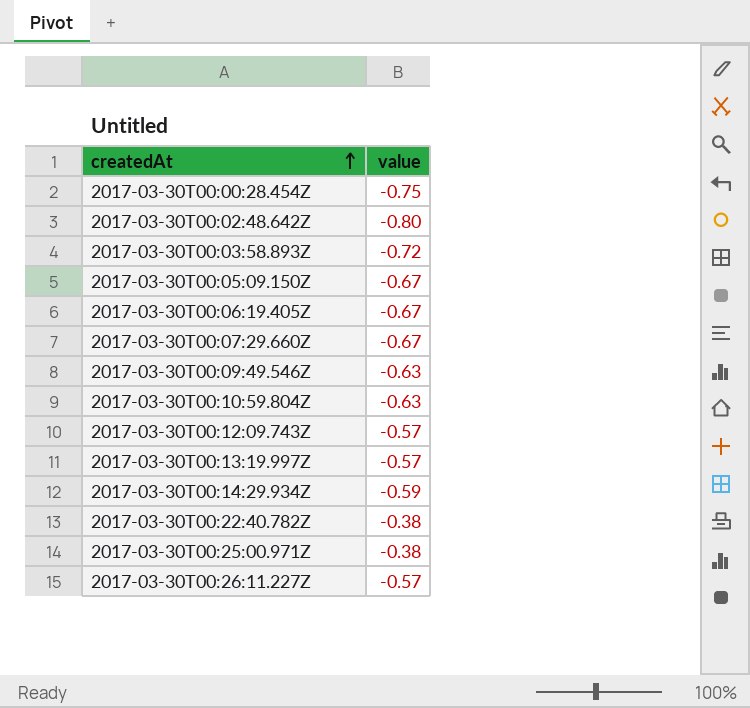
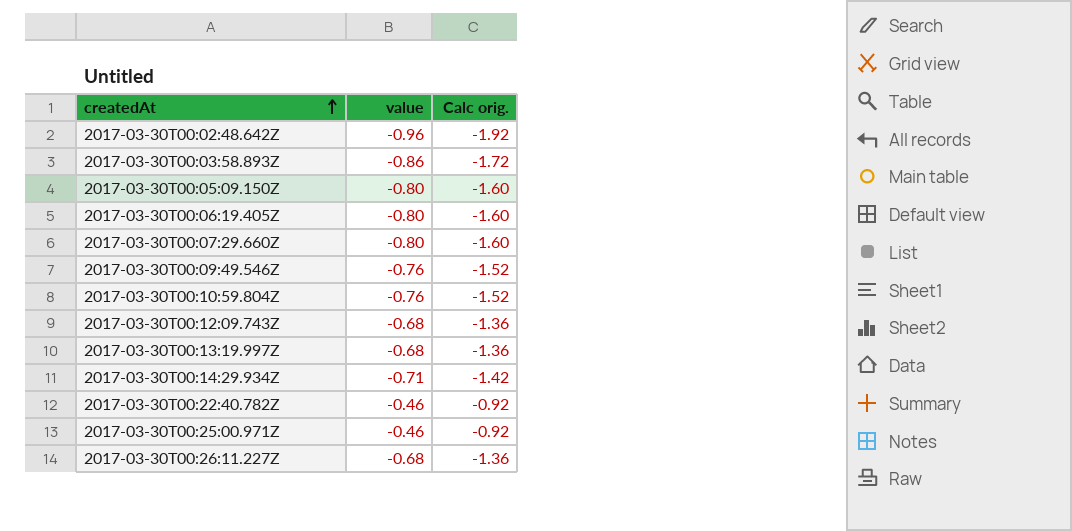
column Calc orig. | formula: none -> [value] * 2
row 2017-03-30T00:00:28.454Z: -0.75 -> none
2017-03-30T00:02:48.642Z | value: -0.80 -> -0.96
2017-03-30T00:03:58.893Z | value: -0.72 -> -0.86
2017-03-30T00:05:09.150Z | value: -0.67 -> -0.80
2017-03-30T00:06:19.405Z | value: -0.67 -> -0.80
2017-03-30T00:07:29.660Z | value: -0.67 -> -0.80
2017-03-30T00:09:49.546Z | value: -0.63 -> -0.76
2017-03-30T00:10:59.804Z | value: -0.63 -> -0.76
2017-03-30T00:12:09.743Z | value: -0.57 -> -0.68
2017-03-30T00:13:19.997Z | value: -0.57 -> -0.68
2017-03-30T00:14:29.934Z | value: -0.59 -> -0.71
2017-03-30T00:22:40.782Z | value: -0.38 -> -0.46
2017-03-30T00:25:00.971Z | value: -0.38 -> -0.46
2017-03-30T00:26:11.227Z | value: -0.57 -> -0.68

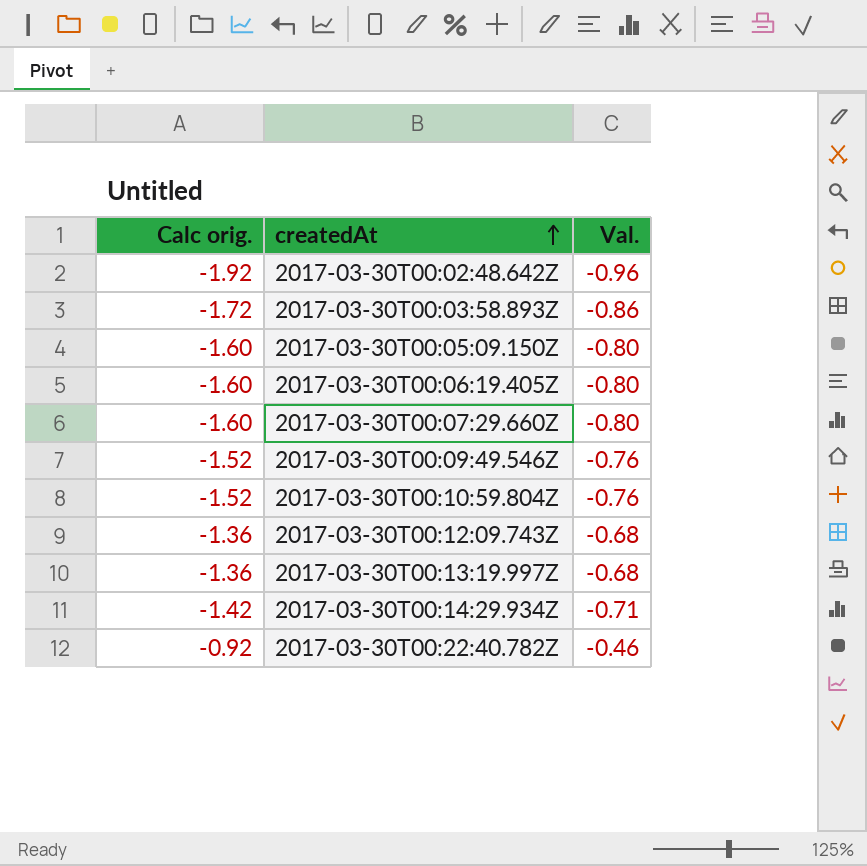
column Calc orig. | position: 3 -> 1
column name: value -> Val.
row 2017-03-30T00:25:00.971Z: -0.46 | -0.92 -> none
row 2017-03-30T00:26:11.227Z: -0.68 | -1.36 -> none

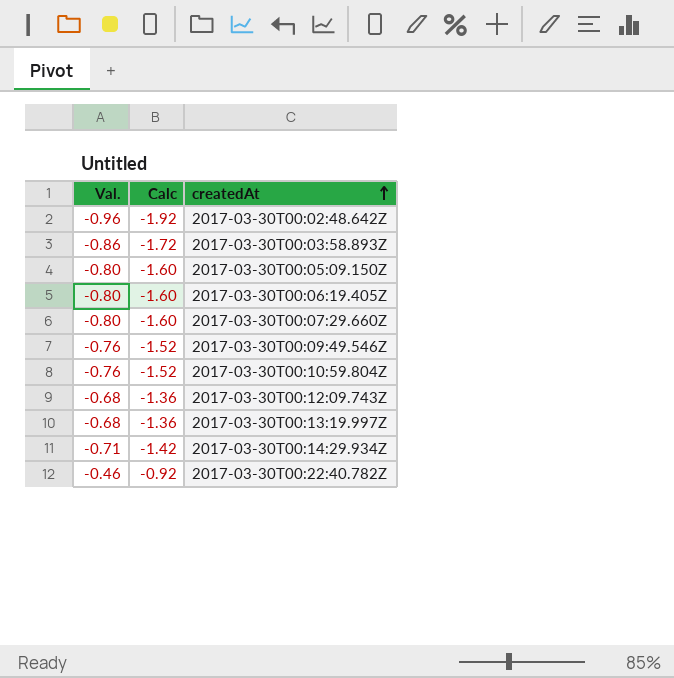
column Val. | position: 3 -> 1
column name: Calc orig. -> Calc

